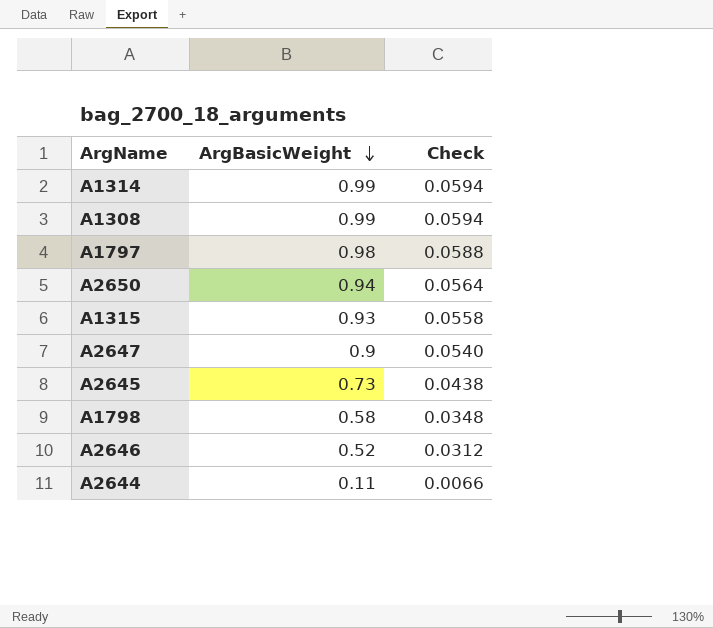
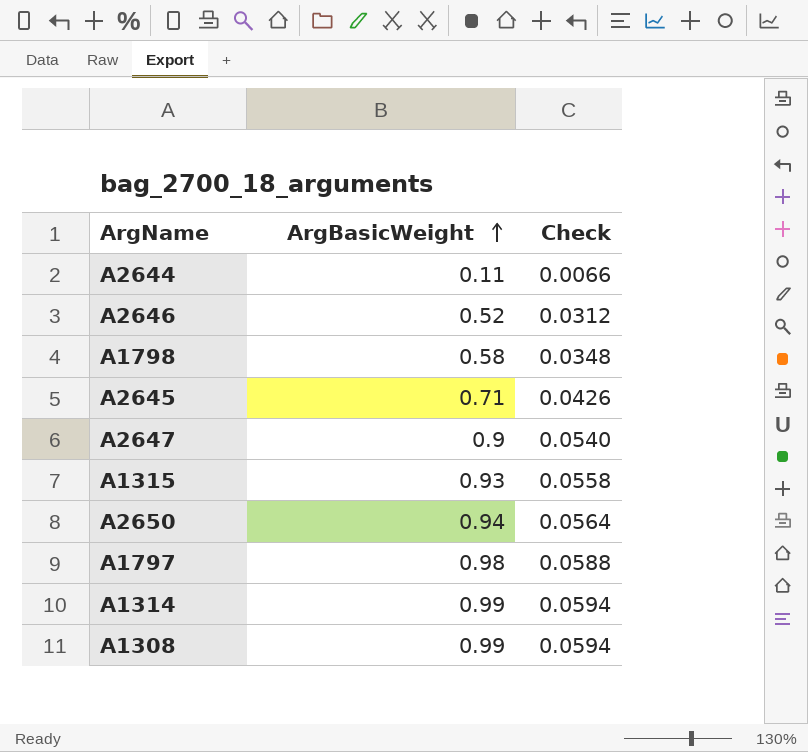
row order: ArgBasicWeight descending -> ArgBasicWeight ascending
A2645 | ArgBasicWeight: 0.73 -> 0.71
A2645 | Check: 0.0438 -> 0.0426

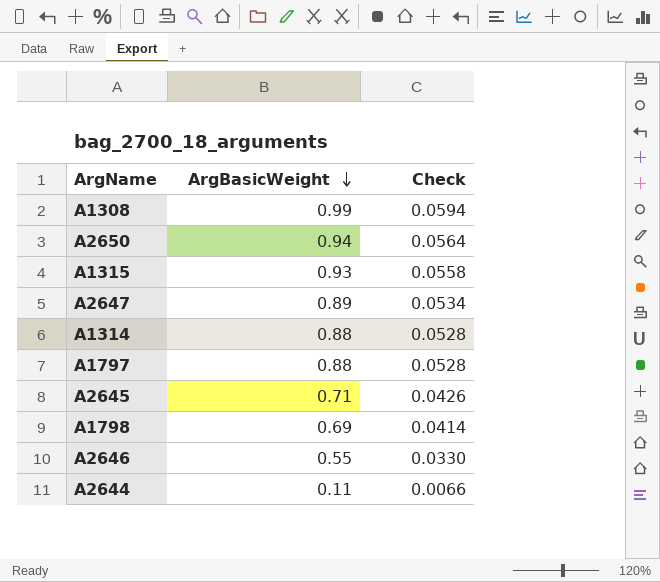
row order: ArgBasicWeight ascending -> ArgBasicWeight descending
A2647 | ArgBasicWeight: 0.9 -> 0.89
A2647 | Check: 0.0540 -> 0.0534
A1314 | ArgBasicWeight: 0.99 -> 0.88
A1314 | Check: 0.0594 -> 0.0528
A1797 | ArgBasicWeight: 0.98 -> 0.88
A1797 | Check: 0.0588 -> 0.0528
A1798 | ArgBasicWeight: 0.58 -> 0.69
A1798 | Check: 0.0348 -> 0.0414
A2646 | ArgBasicWeight: 0.52 -> 0.55
A2646 | Check: 0.0312 -> 0.0330

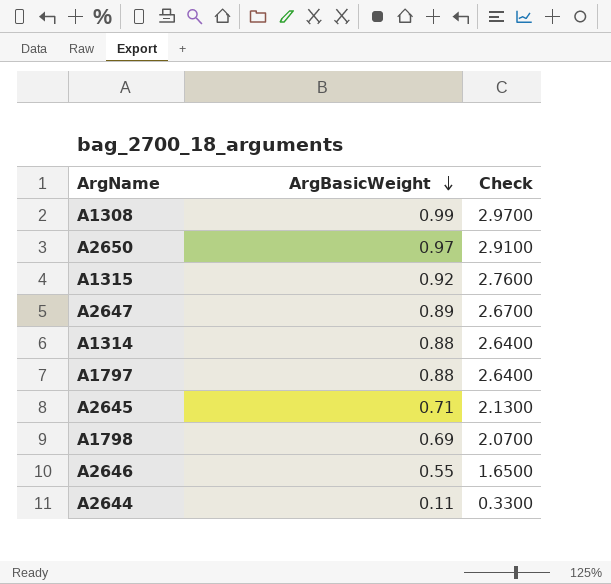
column Check | formula: [ArgBasicWeight] * 0.06 -> [ArgBasicWeight] * 3
A2650 | ArgBasicWeight: 0.94 -> 0.97
A1315 | ArgBasicWeight: 0.93 -> 0.92

